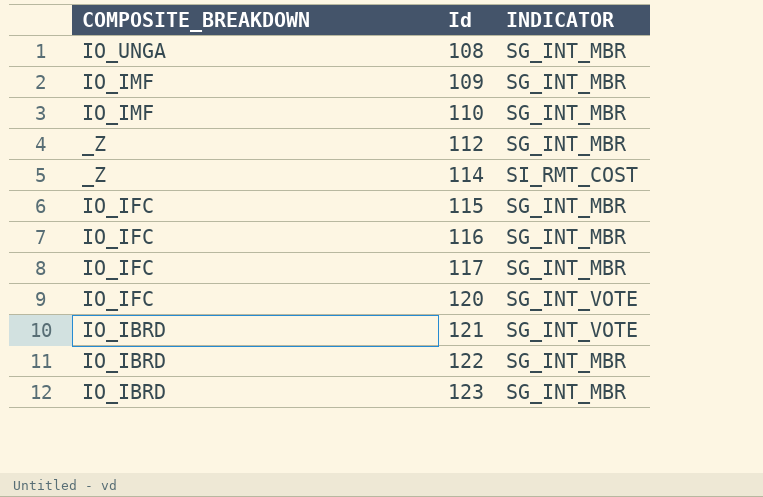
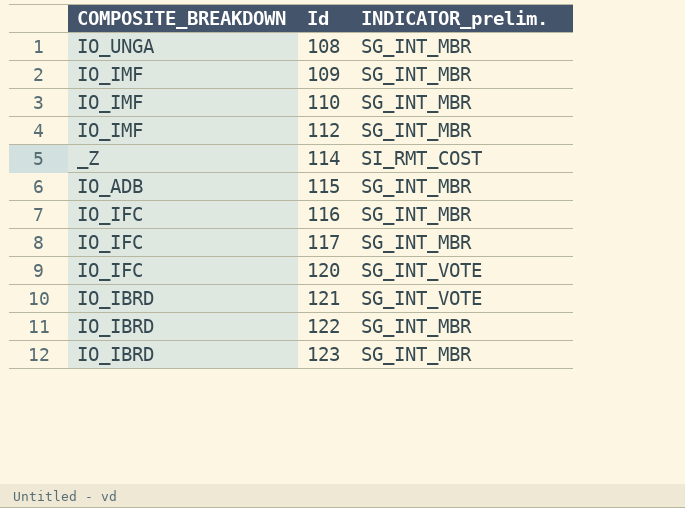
column name: INDICATOR -> INDICATOR_prelim.
112 | COMPOSITE_BREAKDOWN: _Z -> IO_IMF
115 | COMPOSITE_BREAKDOWN: IO_IFC -> IO_ADB

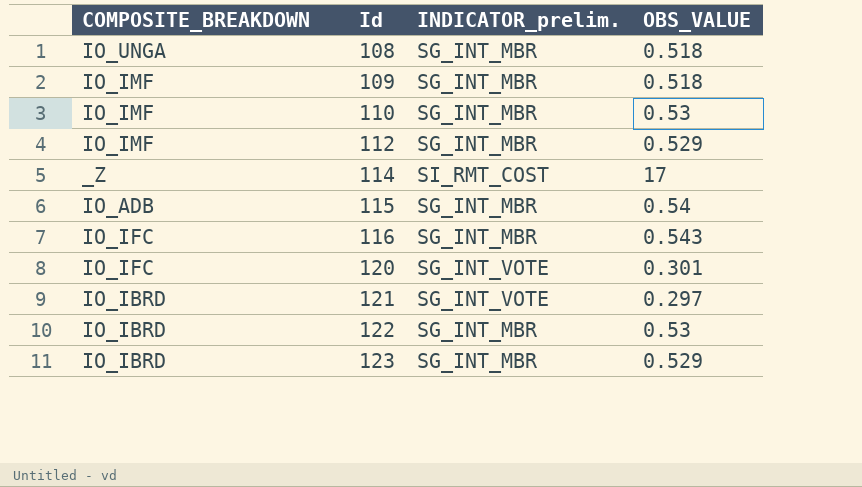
column OBS_VALUE | position: none -> 4
row 117: IO_IFC | SG_INT_MBR -> none

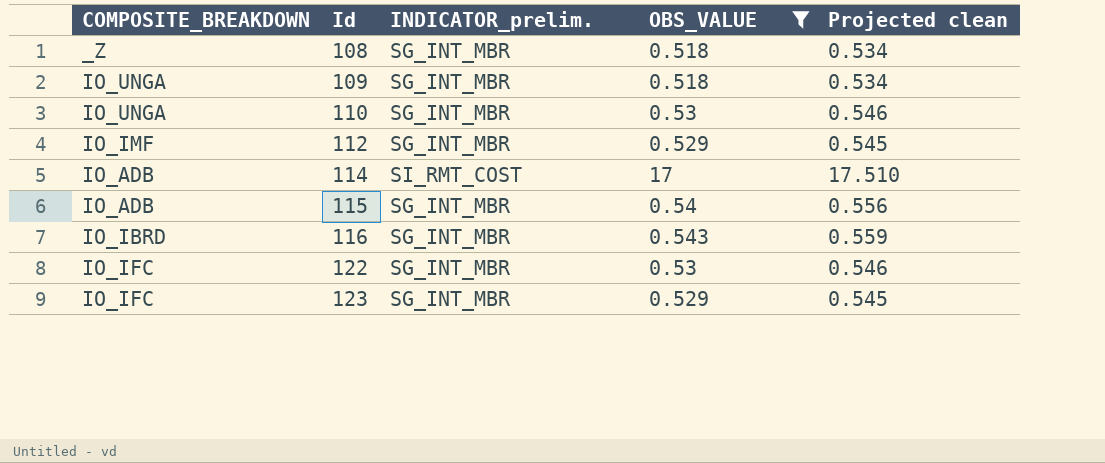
filter: none -> OBS_VALUE >= 0.518
column Projected clean | formula: none -> [OBS_VALUE] * 1.03
108 | COMPOSITE_BREAKDOWN: IO_UNGA -> _Z
109 | COMPOSITE_BREAKDOWN: IO_IMF -> IO_UNGA
110 | COMPOSITE_BREAKDOWN: IO_IMF -> IO_UNGA
114 | COMPOSITE_BREAKDOWN: _Z -> IO_ADB
116 | COMPOSITE_BREAKDOWN: IO_IFC -> IO_IBRD
122 | COMPOSITE_BREAKDOWN: IO_IBRD -> IO_IFC
123 | COMPOSITE_BREAKDOWN: IO_IBRD -> IO_IFC

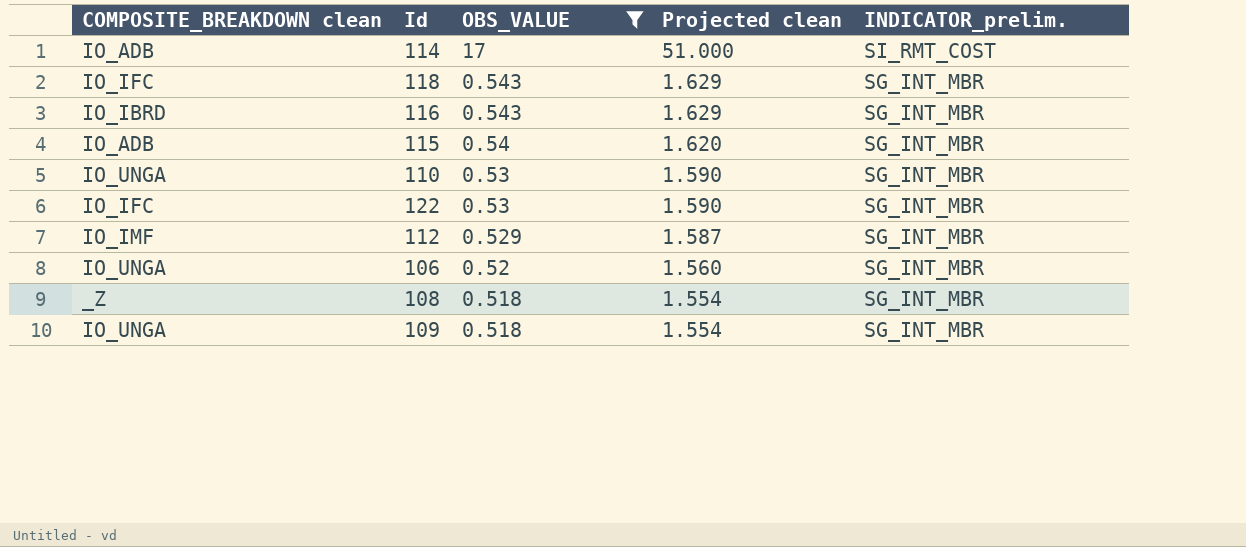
row order: Id ascending -> OBS_VALUE descending
column name: COMPOSITE_BREAKDOWN -> COMPOSITE_BREAKDOWN clean
column Projected clean | formula: [OBS_VALUE] * 1.03 -> [OBS_VALUE] * 3
column INDICATOR_prelim. | position: 3 -> 5
row 123: IO_IFC | SG_INT_MBR | 0.529 | 0.545 -> none
row 118: none -> IO_IFC | 0.543 | 1.629 | SG_INT_MBR
row 106: none -> IO_UNGA | 0.52 | 1.560 | SG_INT_MBR

